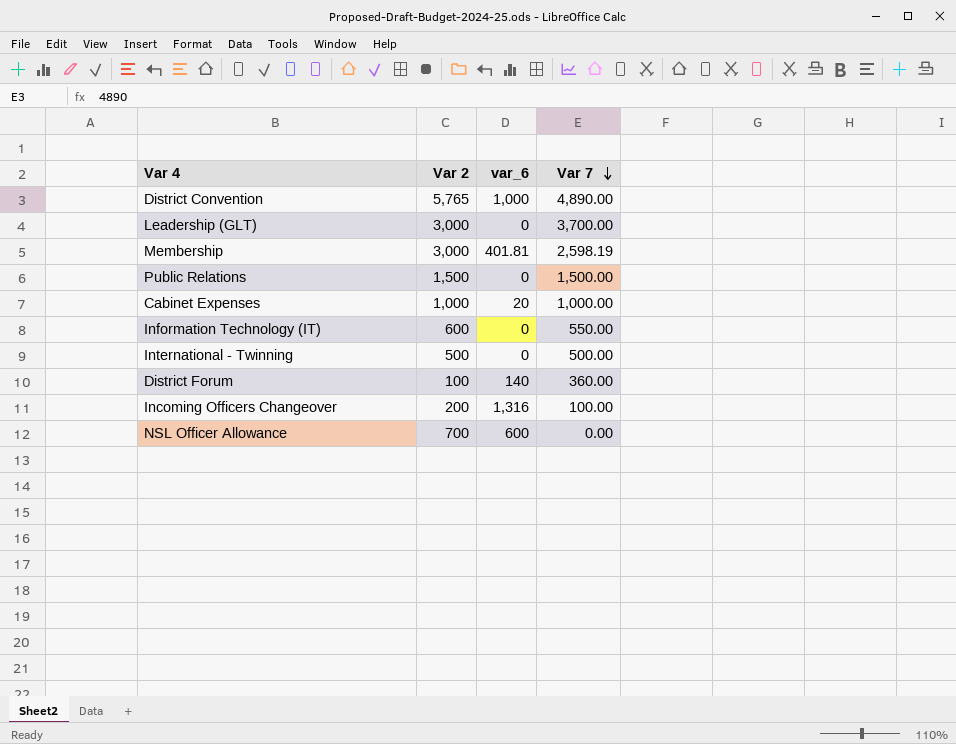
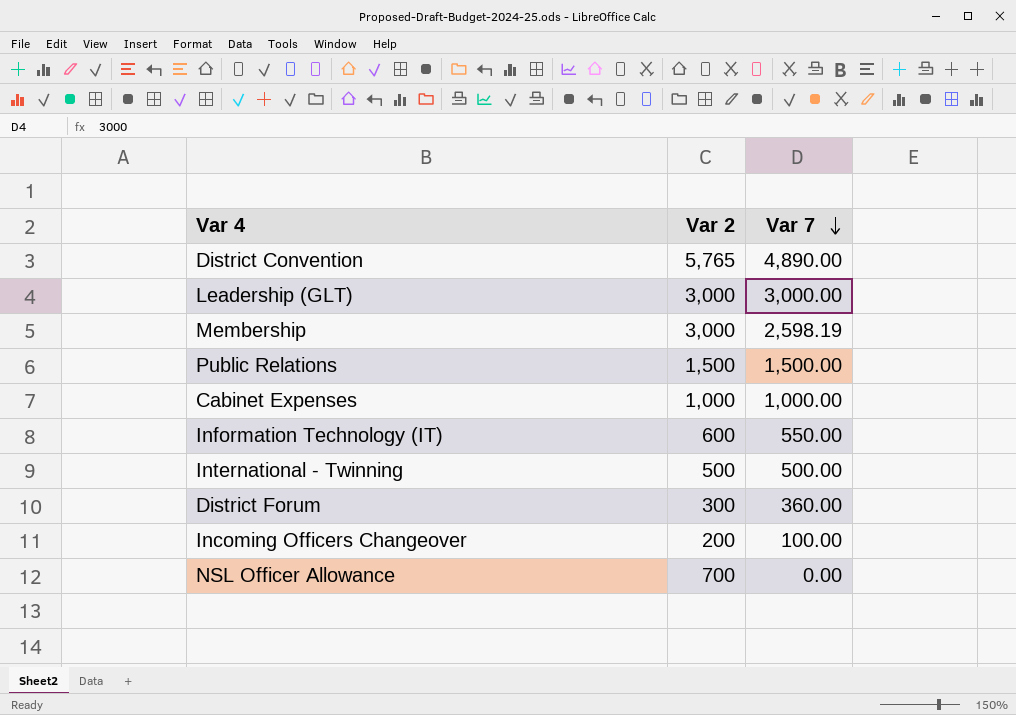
column var_6 | position: 3 -> none
Leadership (GLT) | Var 7: 3,700.00 -> 3,000.00
District Forum | Var 2: 100 -> 300

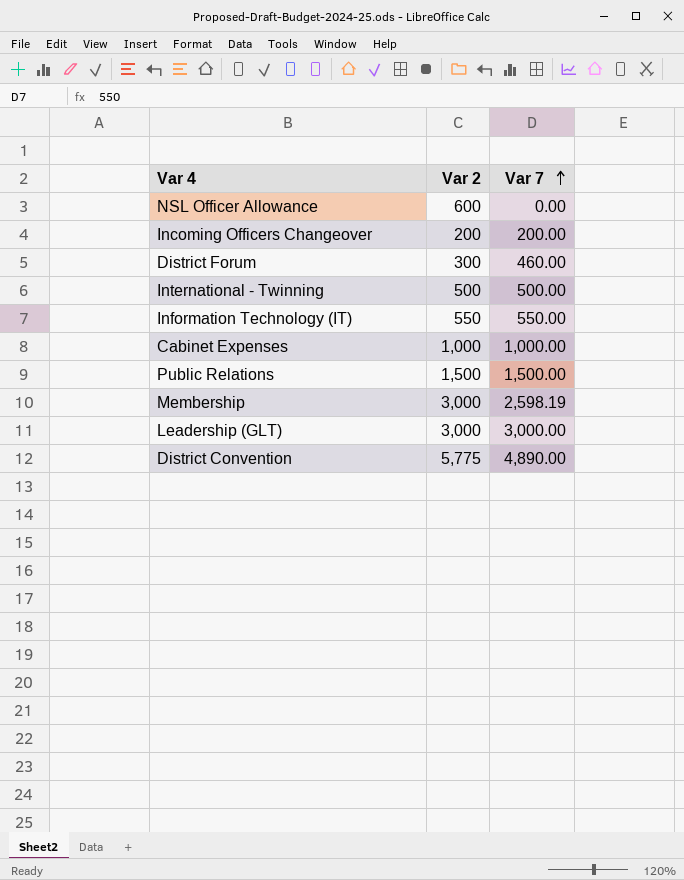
row order: Var 7 descending -> Var 7 ascending
NSL Officer Allowance | Var 2: 700 -> 600
Incoming Officers Changeover | Var 7: 100.00 -> 200.00
District Forum | Var 7: 360.00 -> 460.00
Information Technology (IT) | Var 2: 600 -> 550
District Convention | Var 2: 5,765 -> 5,775

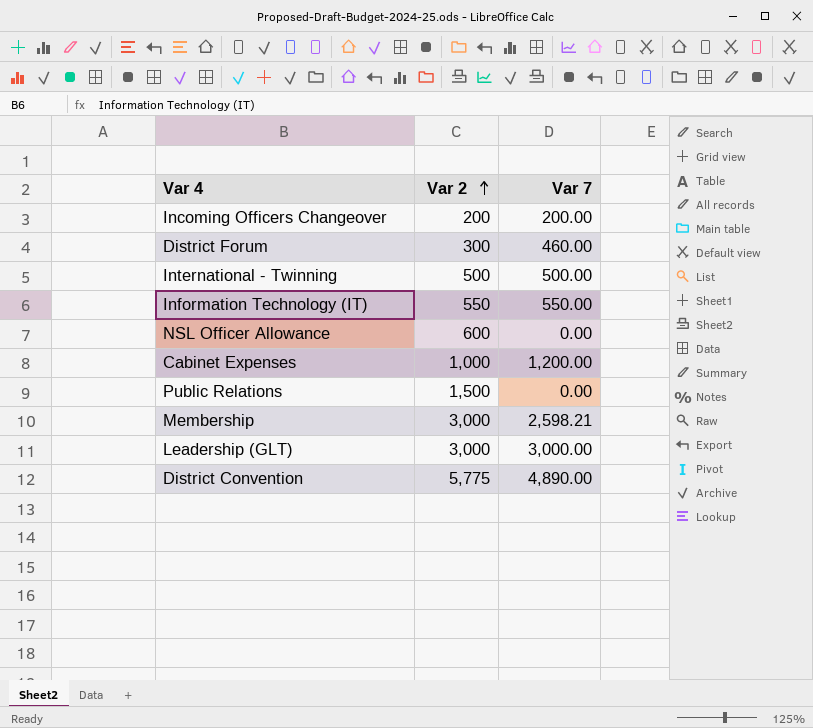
row order: Var 7 ascending -> Var 2 ascending
Cabinet Expenses | Var 7: 1,000.00 -> 1,200.00
Public Relations | Var 7: 1,500.00 -> 0.00
Membership | Var 7: 2,598.19 -> 2,598.21

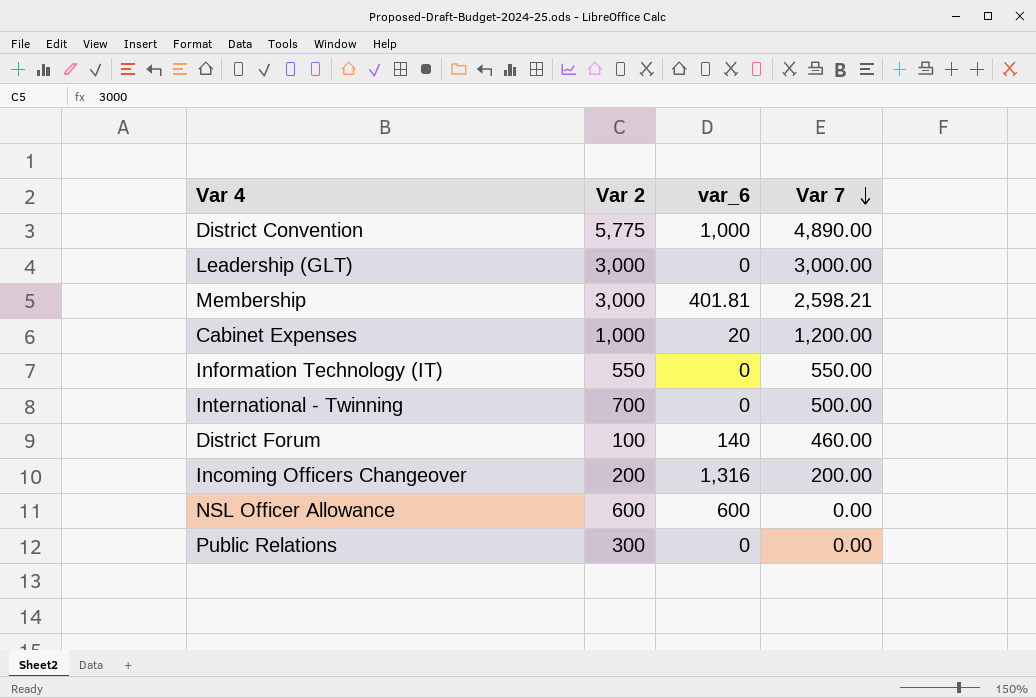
row order: Var 2 ascending -> Var 7 descending
column var_6 | position: none -> 3
International - Twinning | Var 2: 500 -> 700
District Forum | Var 2: 300 -> 100
Public Relations | Var 2: 1,500 -> 300

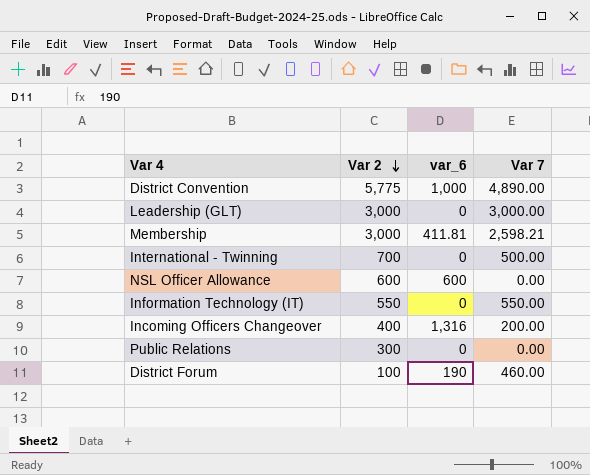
row order: Var 7 descending -> Var 2 descending
row Cabinet Expenses: 1,000 | 20 | 1,200.00 -> none
Membership | var_6: 401.81 -> 411.81
Incoming Officers Changeover | Var 2: 200 -> 400
District Forum | var_6: 140 -> 190

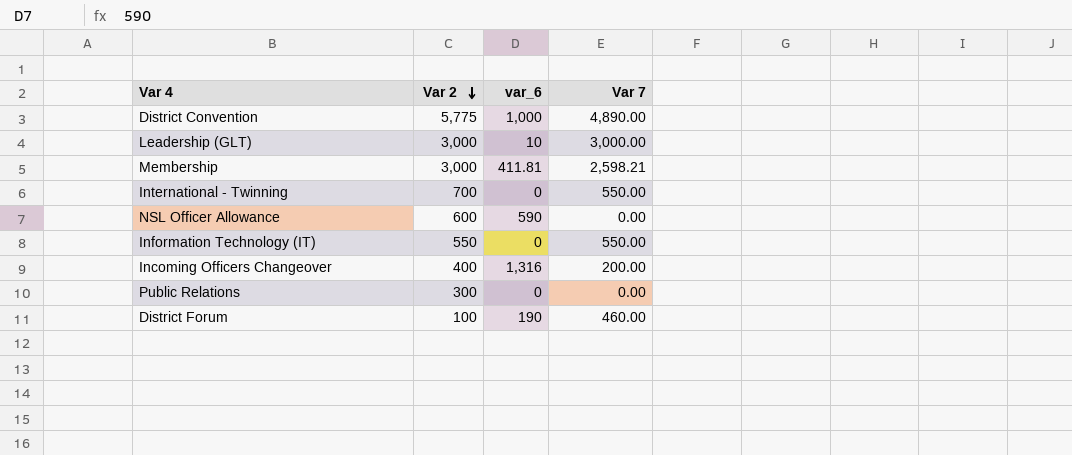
Leadership (GLT) | var_6: 0 -> 10
International - Twinning | Var 7: 500.00 -> 550.00
NSL Officer Allowance | var_6: 600 -> 590

